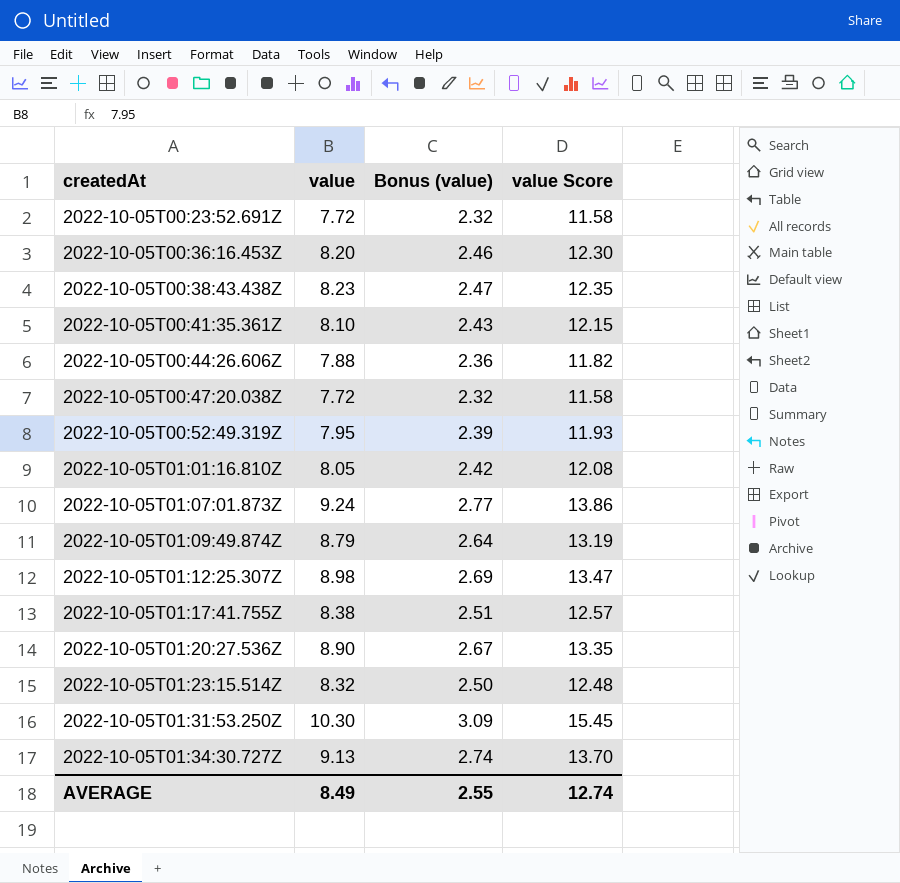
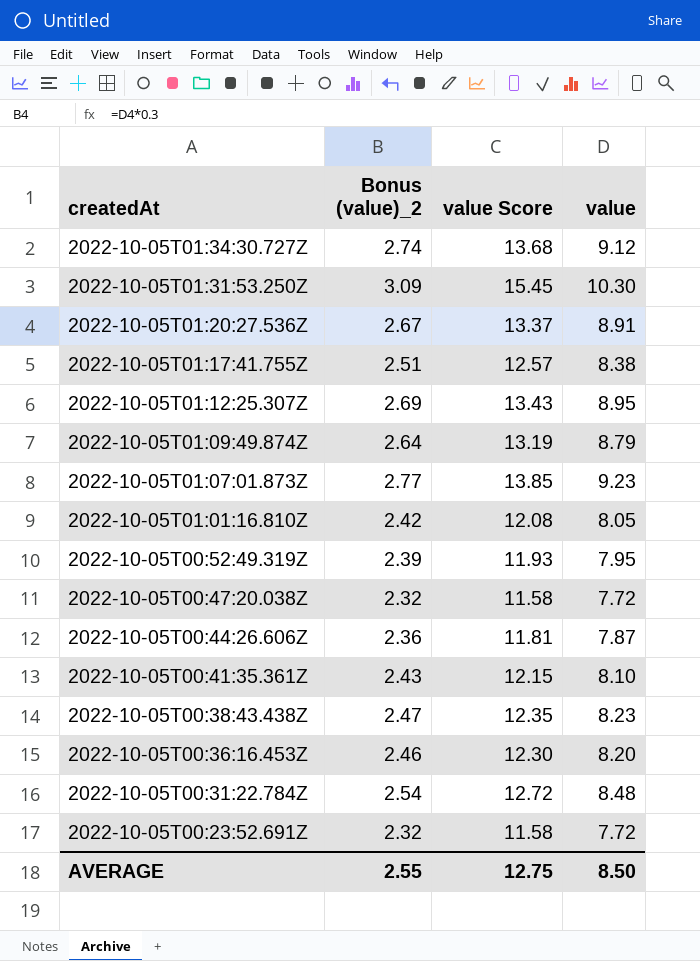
row order: createdAt ascending -> createdAt descending
column name: Bonus (value) -> Bonus (value)_2
column value | position: 2 -> 4
row 2022-10-05T01:23:15.514Z: 8.32 | 2.50 | 12.48 -> none
2022-10-05T01:34:30.727Z | value Score: 13.70 -> 13.68
2022-10-05T01:34:30.727Z | value: 9.13 -> 9.12
2022-10-05T01:20:27.536Z | value Score: 13.35 -> 13.37
2022-10-05T01:20:27.536Z | value: 8.90 -> 8.91
2022-10-05T01:12:25.307Z | value Score: 13.47 -> 13.43
2022-10-05T01:12:25.307Z | value: 8.98 -> 8.95
2022-10-05T01:07:01.873Z | value Score: 13.86 -> 13.85
2022-10-05T01:07:01.873Z | value: 9.24 -> 9.23
2022-10-05T00:44:26.606Z | value Score: 11.82 -> 11.81
2022-10-05T00:44:26.606Z | value: 7.88 -> 7.87
row 2022-10-05T00:31:22.784Z: none -> 2.54 | 12.72 | 8.48
AVERAGE | value Score: 12.74 -> 12.75
AVERAGE | value: 8.49 -> 8.50

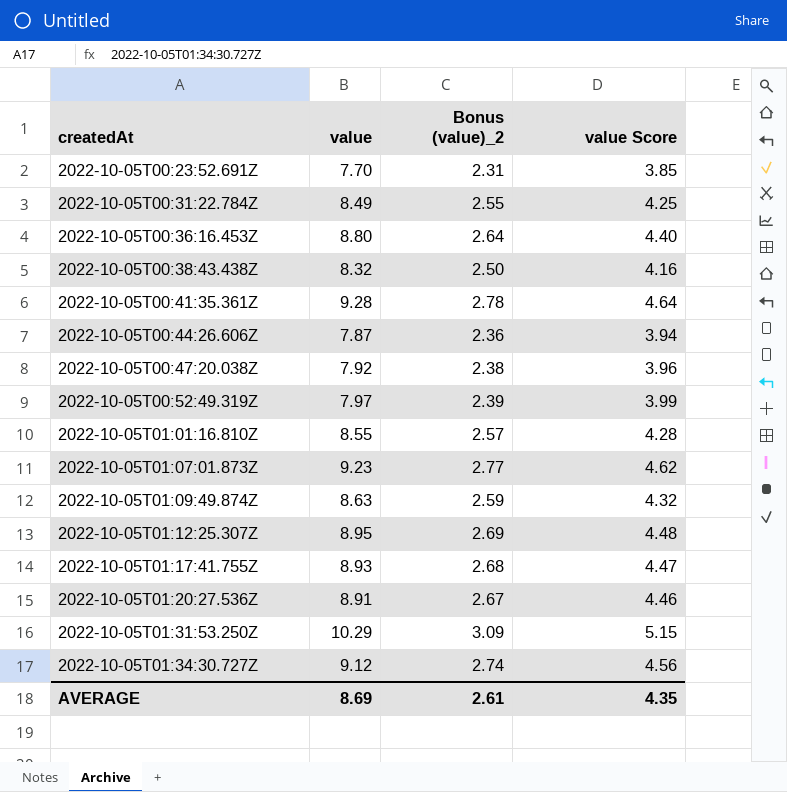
row order: createdAt descending -> createdAt ascending
column value | position: 4 -> 2
column value Score | formula: [value] * 1.5 -> [value] * 0.5
2022-10-05T00:23:52.691Z | value: 7.72 -> 7.70
2022-10-05T00:23:52.691Z | Bonus (value)_2: 2.32 -> 2.31
2022-10-05T00:31:22.784Z | value: 8.48 -> 8.49
2022-10-05T00:31:22.784Z | Bonus (value)_2: 2.54 -> 2.55
2022-10-05T00:36:16.453Z | value: 8.20 -> 8.80
2022-10-05T00:36:16.453Z | Bonus (value)_2: 2.46 -> 2.64
2022-10-05T00:38:43.438Z | value: 8.23 -> 8.32
2022-10-05T00:38:43.438Z | Bonus (value)_2: 2.47 -> 2.50
2022-10-05T00:41:35.361Z | value: 8.10 -> 9.28
2022-10-05T00:41:35.361Z | Bonus (value)_2: 2.43 -> 2.78
2022-10-05T00:47:20.038Z | value: 7.72 -> 7.92
2022-10-05T00:47:20.038Z | Bonus (value)_2: 2.32 -> 2.38
2022-10-05T00:52:49.319Z | value: 7.95 -> 7.97
2022-10-05T01:01:16.810Z | value: 8.05 -> 8.55
2022-10-05T01:01:16.810Z | Bonus (value)_2: 2.42 -> 2.57
2022-10-05T01:09:49.874Z | value: 8.79 -> 8.63
2022-10-05T01:09:49.874Z | Bonus (value)_2: 2.64 -> 2.59
2022-10-05T01:17:41.755Z | value: 8.38 -> 8.93
2022-10-05T01:17:41.755Z | Bonus (value)_2: 2.51 -> 2.68
2022-10-05T01:31:53.250Z | value: 10.30 -> 10.29
AVERAGE | value: 8.50 -> 8.69
AVERAGE | Bonus (value)_2: 2.55 -> 2.61
AVERAGE | value Score: 12.75 -> 4.35

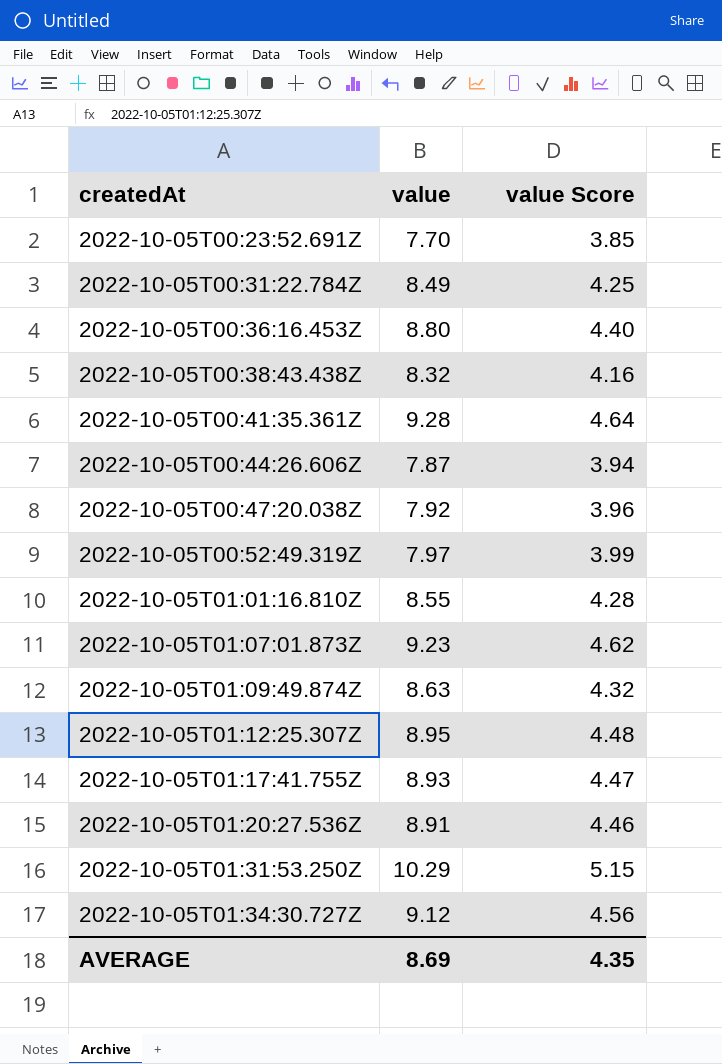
column Bonus (value)_2 | formula: [value] * 0.3 -> none

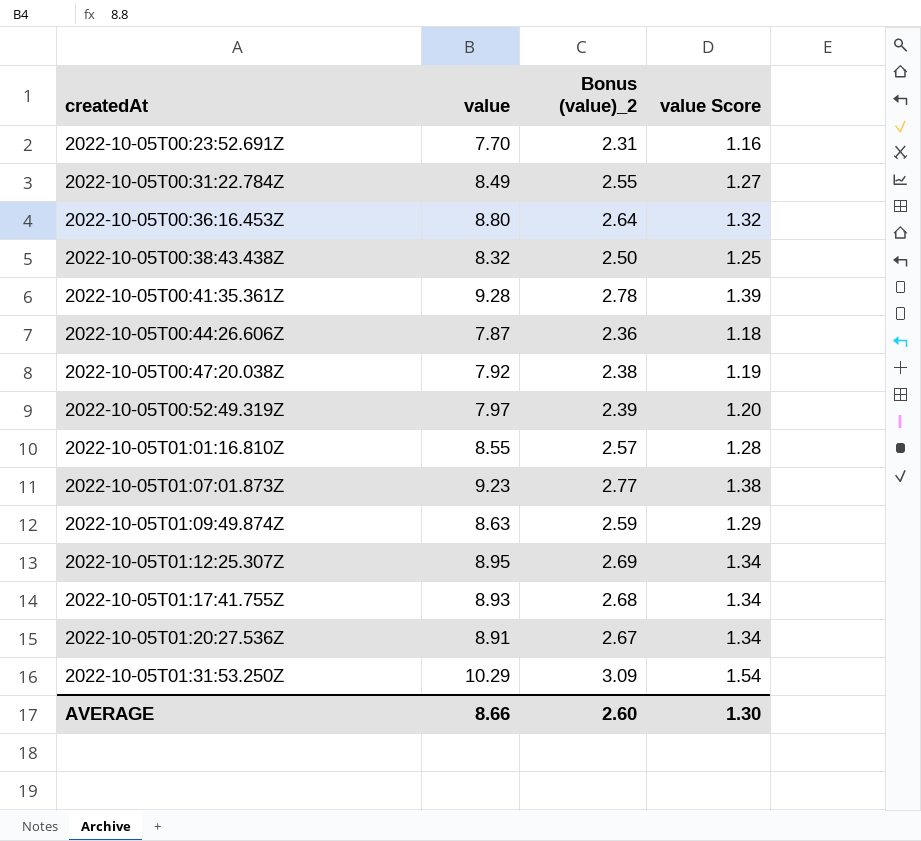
column Bonus (value)_2 | formula: none -> [value] * 0.3
column value Score | formula: [value] * 0.5 -> [value] * 0.15
row 2022-10-05T01:34:30.727Z: 9.12 | 4.56 -> none
AVERAGE | value: 8.69 -> 8.66
AVERAGE | value Score: 4.35 -> 1.30

